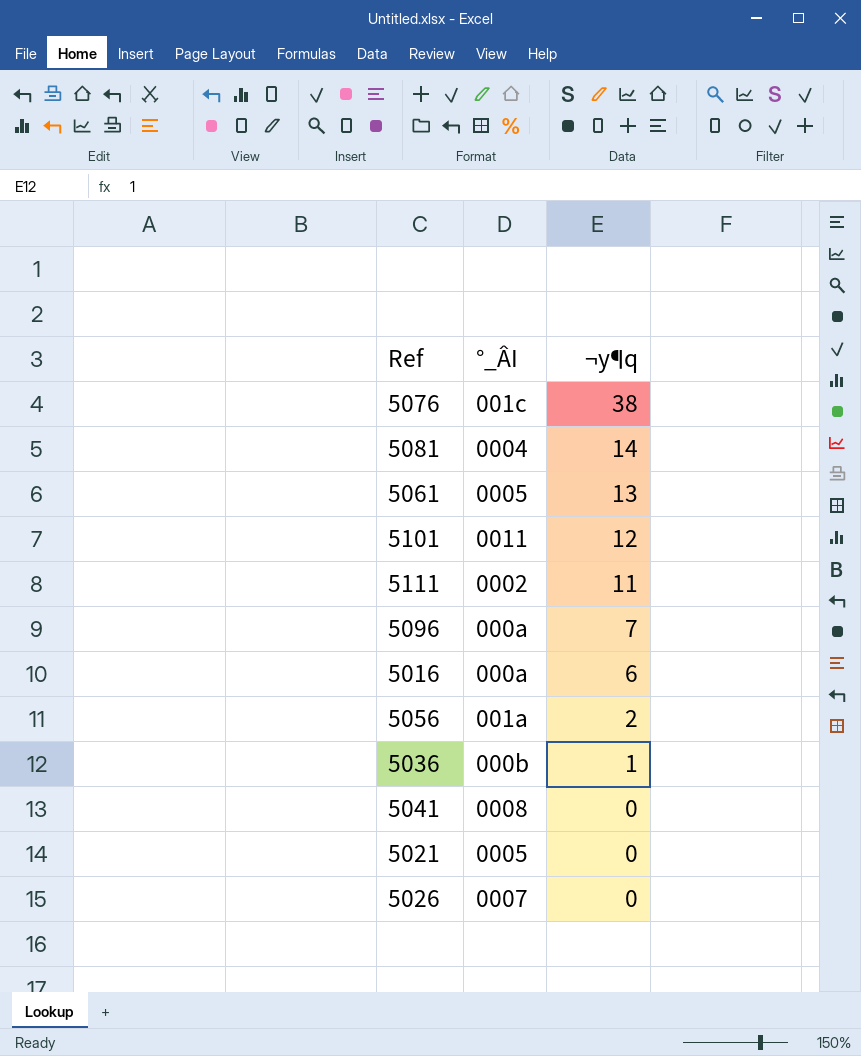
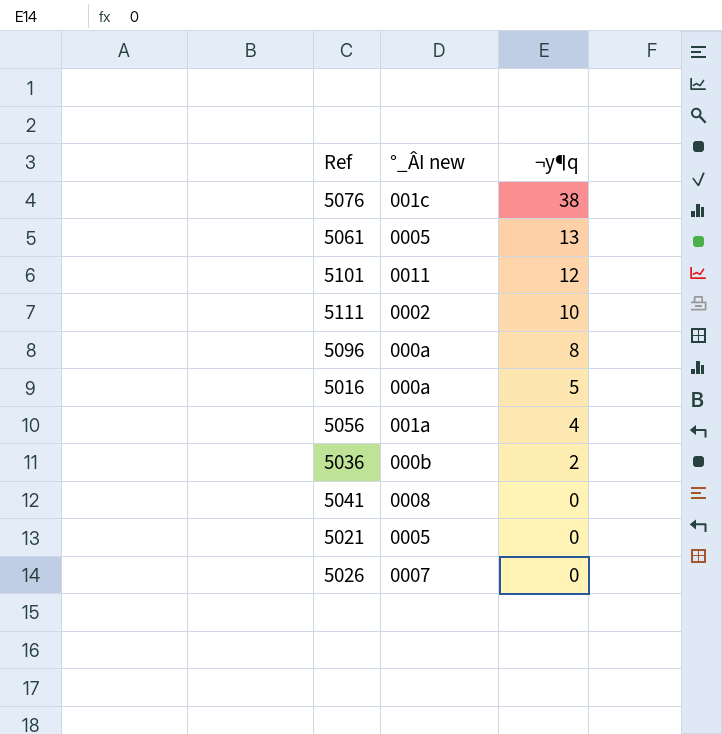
column name: °_ÂI -> °_ÂI new
row 5081: 0004 | 14 -> none
5111 | ¬y¶q: 11 -> 10
5096 | ¬y¶q: 7 -> 8
5016 | ¬y¶q: 6 -> 5
5056 | ¬y¶q: 2 -> 4
5036 | ¬y¶q: 1 -> 2

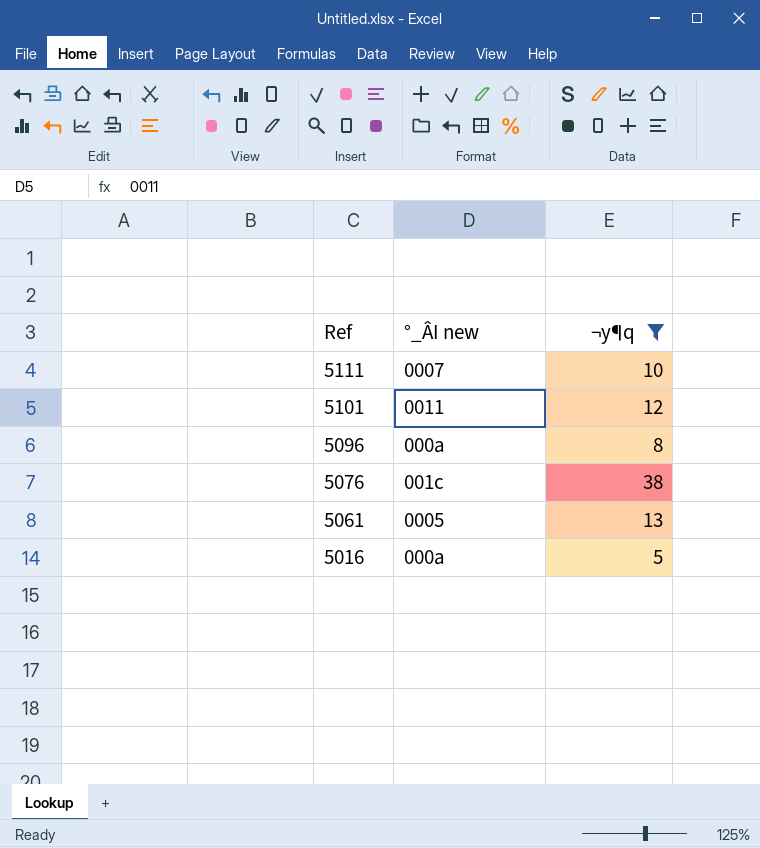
filter: none -> ¬y¶q >= 5
row order: ¬y¶q descending -> Ref descending
5111 | °_ÂI new: 0002 -> 0007

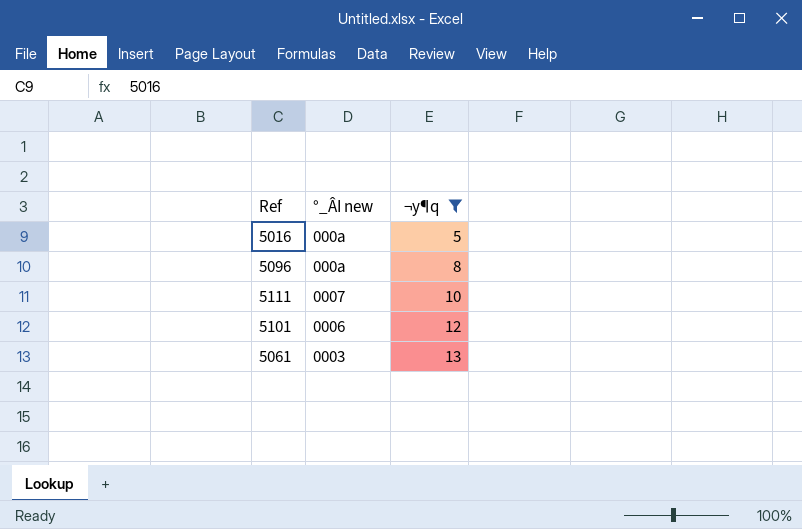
row order: Ref descending -> ¬y¶q ascending
row 5076: 001c | 38 -> none
5101 | °_ÂI new: 0011 -> 0006
5061 | °_ÂI new: 0005 -> 0003

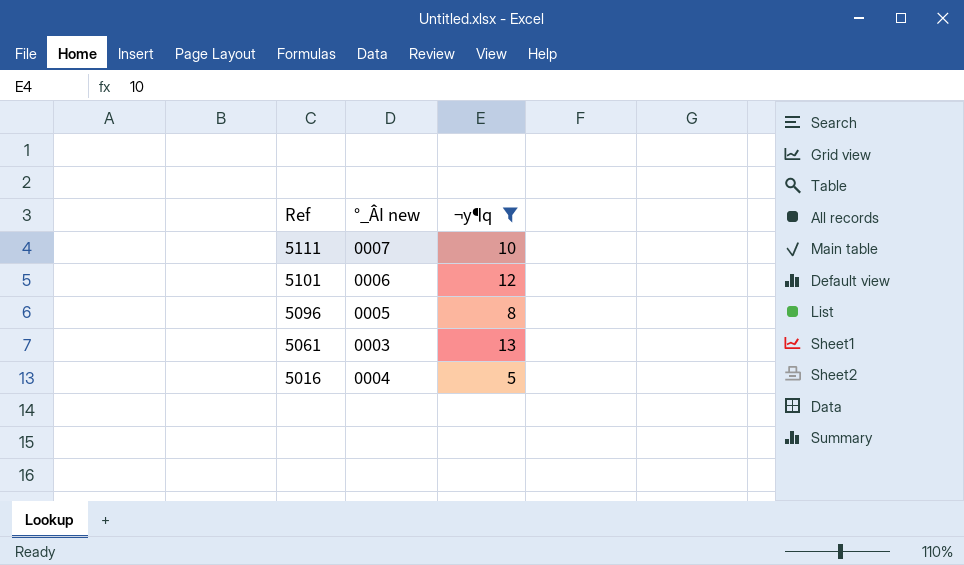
row order: ¬y¶q ascending -> Ref descending
5096 | °_ÂI new: 000a -> 0005
5016 | °_ÂI new: 000a -> 0004

